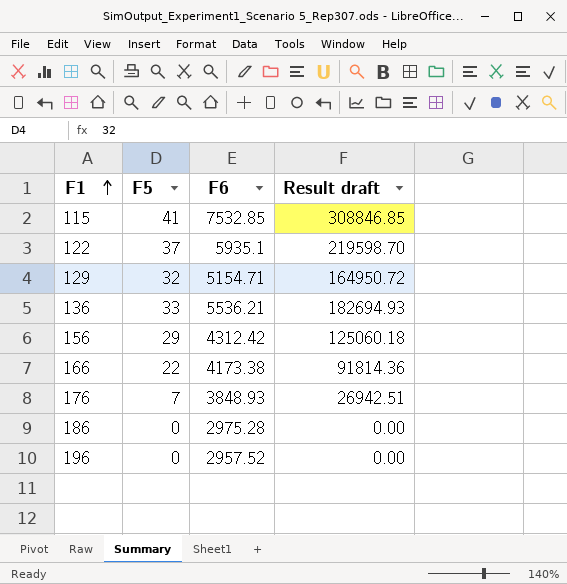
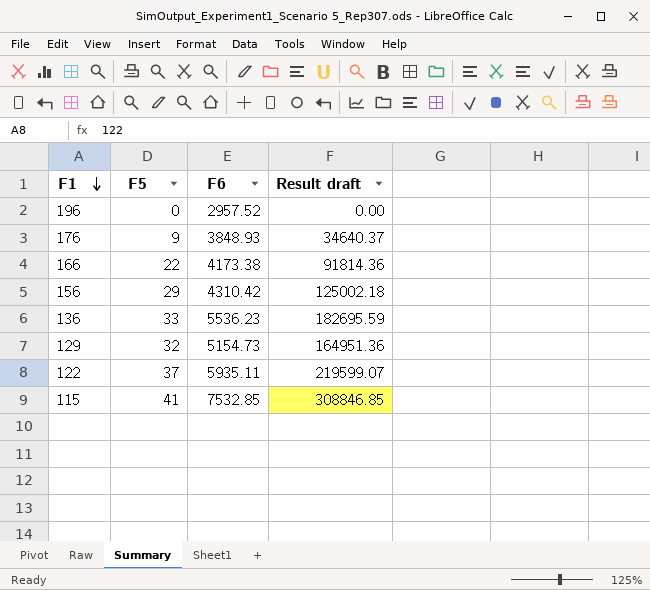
row order: F1 ascending -> F1 descending
row 186: 0 | 2975.28 | 0.00 -> none
176 | F5: 7 -> 9
176 | Result draft: 26942.51 -> 34640.37
156 | F6: 4312.42 -> 4310.42
156 | Result draft: 125060.18 -> 125002.18
136 | F6: 5536.21 -> 5536.23
136 | Result draft: 182694.93 -> 182695.59
129 | F6: 5154.71 -> 5154.73
129 | Result draft: 164950.72 -> 164951.36
122 | F6: 5935.1 -> 5935.11
122 | Result draft: 219598.70 -> 219599.07

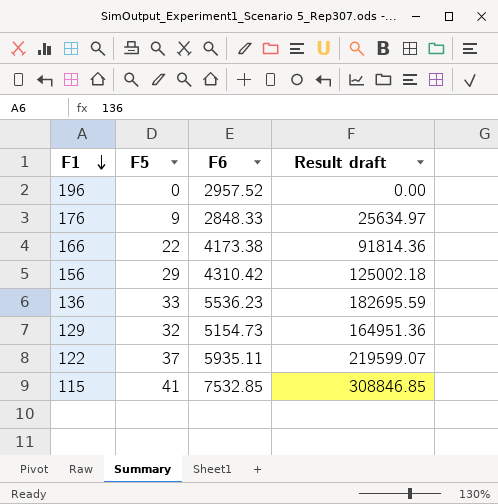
176 | F6: 3848.93 -> 2848.33
176 | Result draft: 34640.37 -> 25634.97

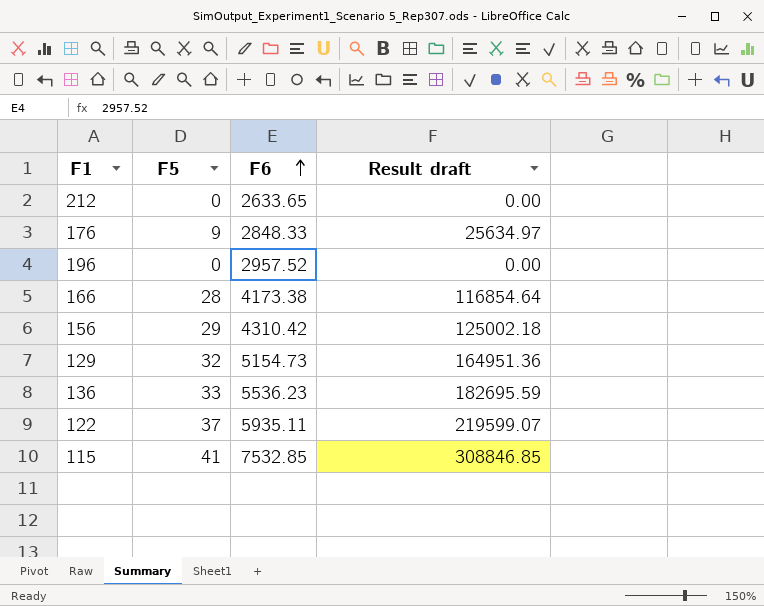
row order: F1 descending -> F6 ascending
row 212: none -> 0 | 2633.65 | 0.00
166 | F5: 22 -> 28
166 | Result draft: 91814.36 -> 116854.64

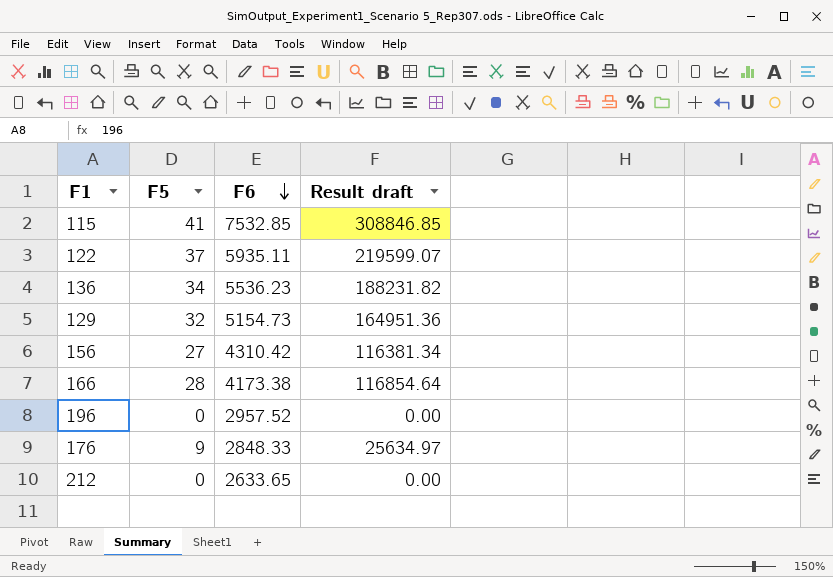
row order: F6 ascending -> F6 descending
136 | F5: 33 -> 34
136 | Result draft: 182695.59 -> 188231.82
156 | F5: 29 -> 27
156 | Result draft: 125002.18 -> 116381.34

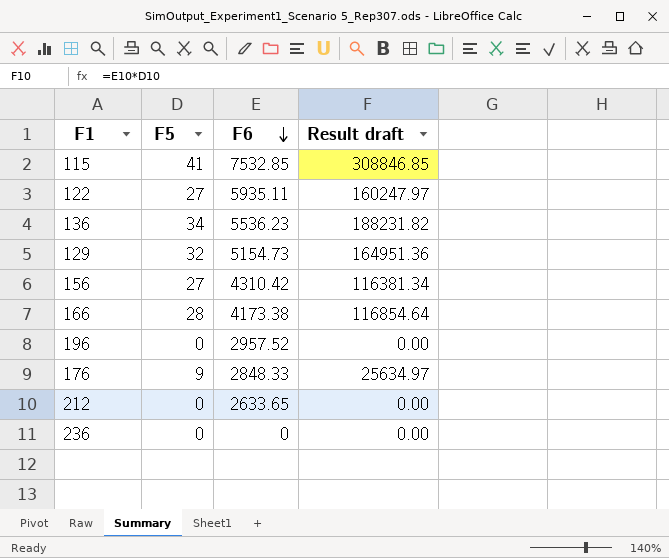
122 | F5: 37 -> 27
122 | Result draft: 219599.07 -> 160247.97
row 236: none -> 0 | 0 | 0.00

